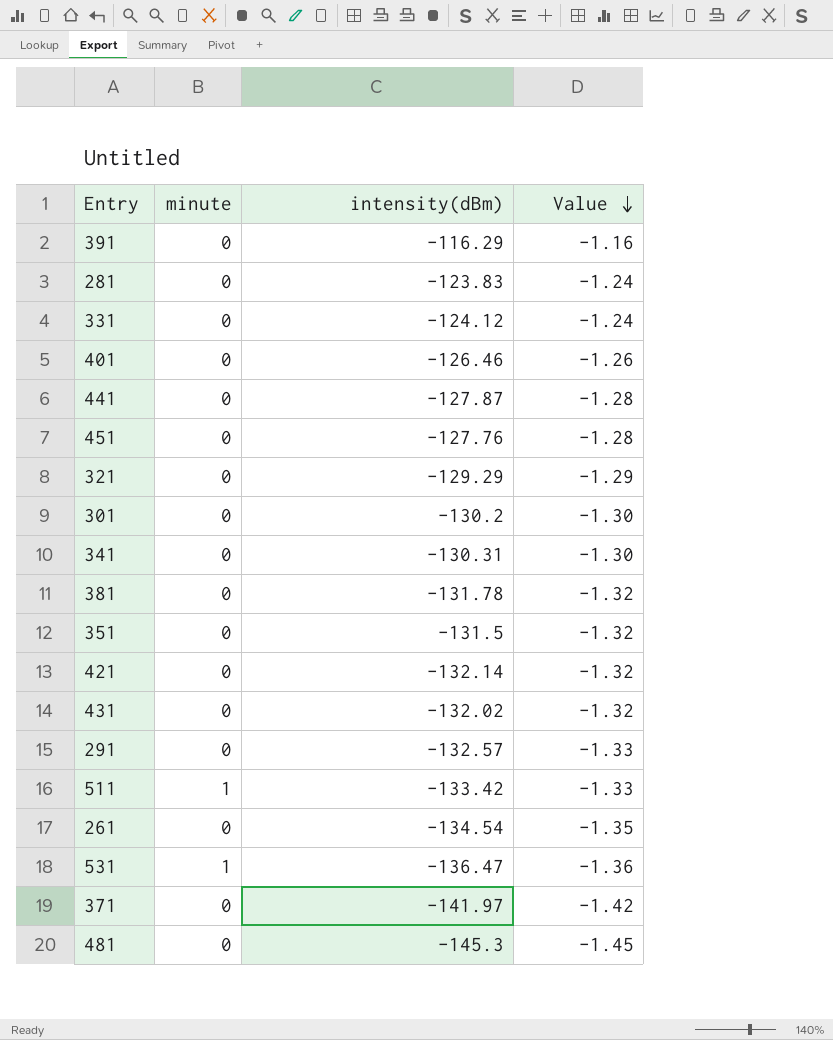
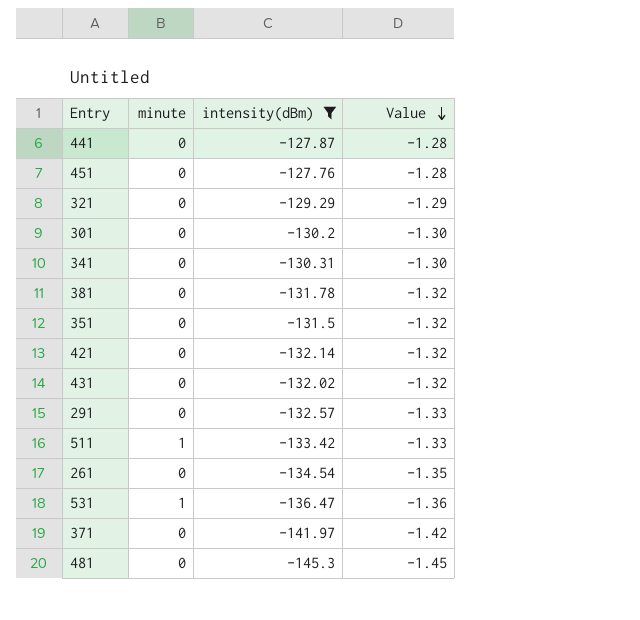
filter: none -> intensity(dBm) <= -127.76

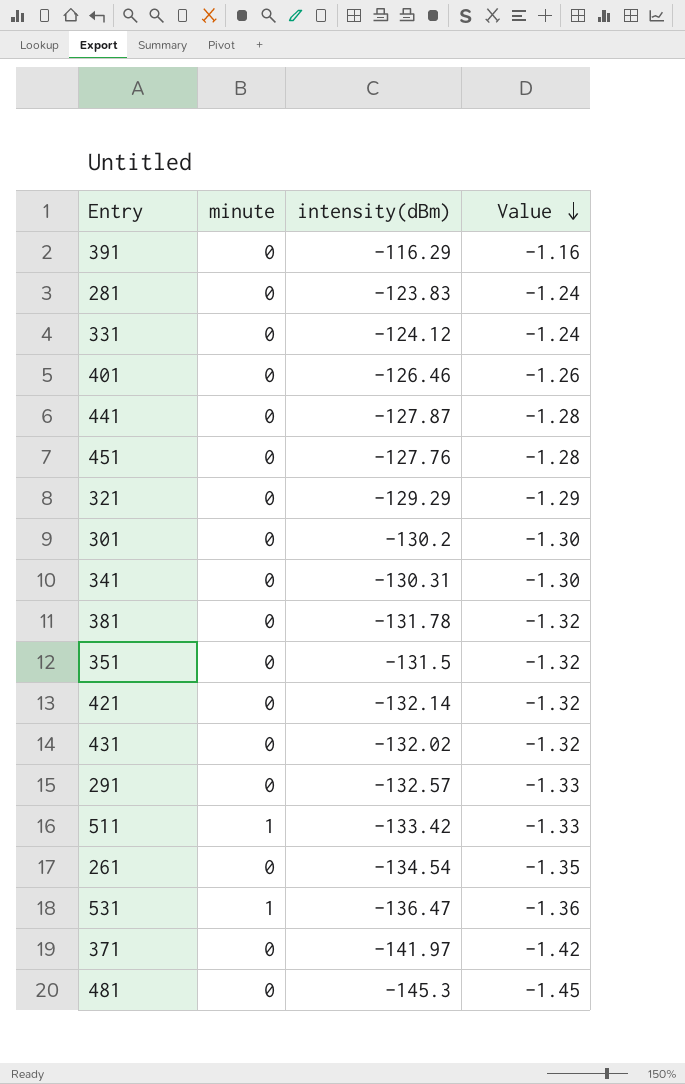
filter: intensity(dBm) <= -127.76 -> none

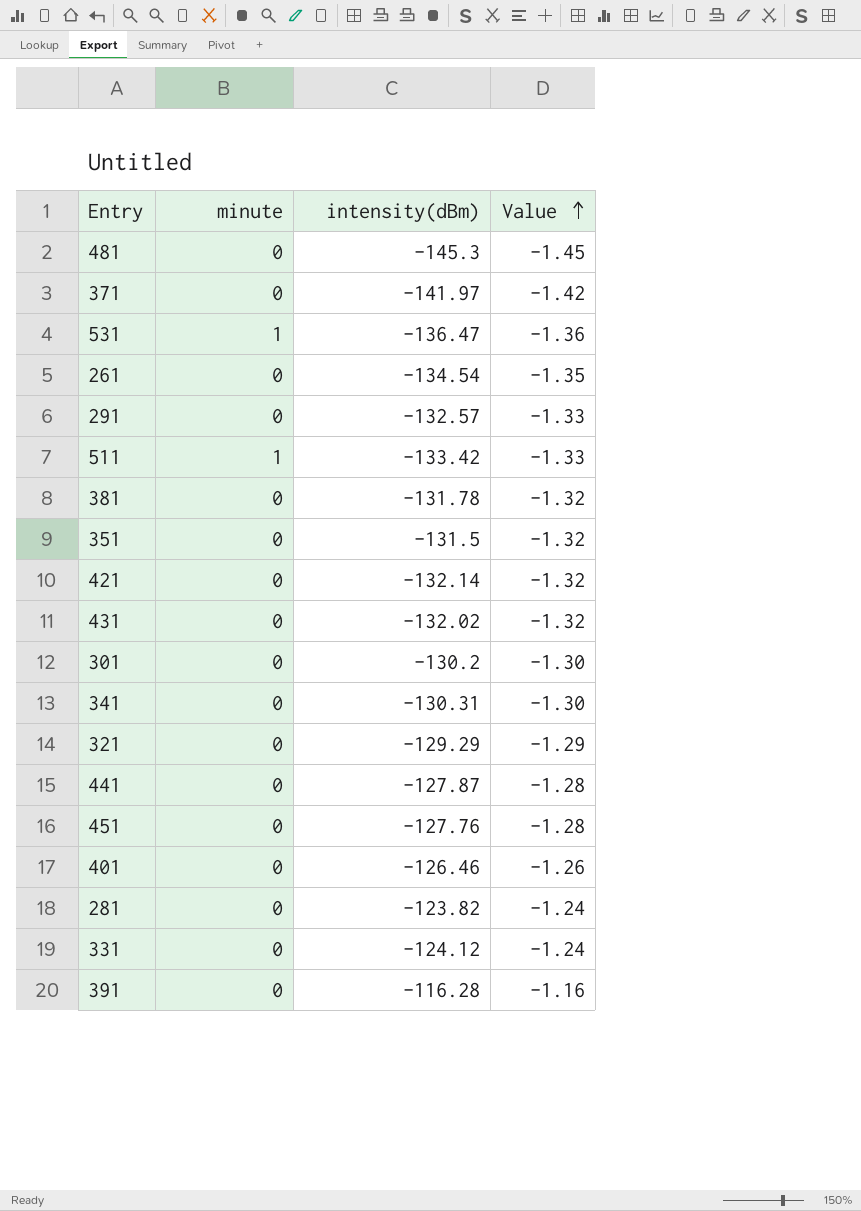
row order: Value descending -> Value ascending
281 | intensity(dBm): -123.83 -> -123.82
391 | intensity(dBm): -116.29 -> -116.28

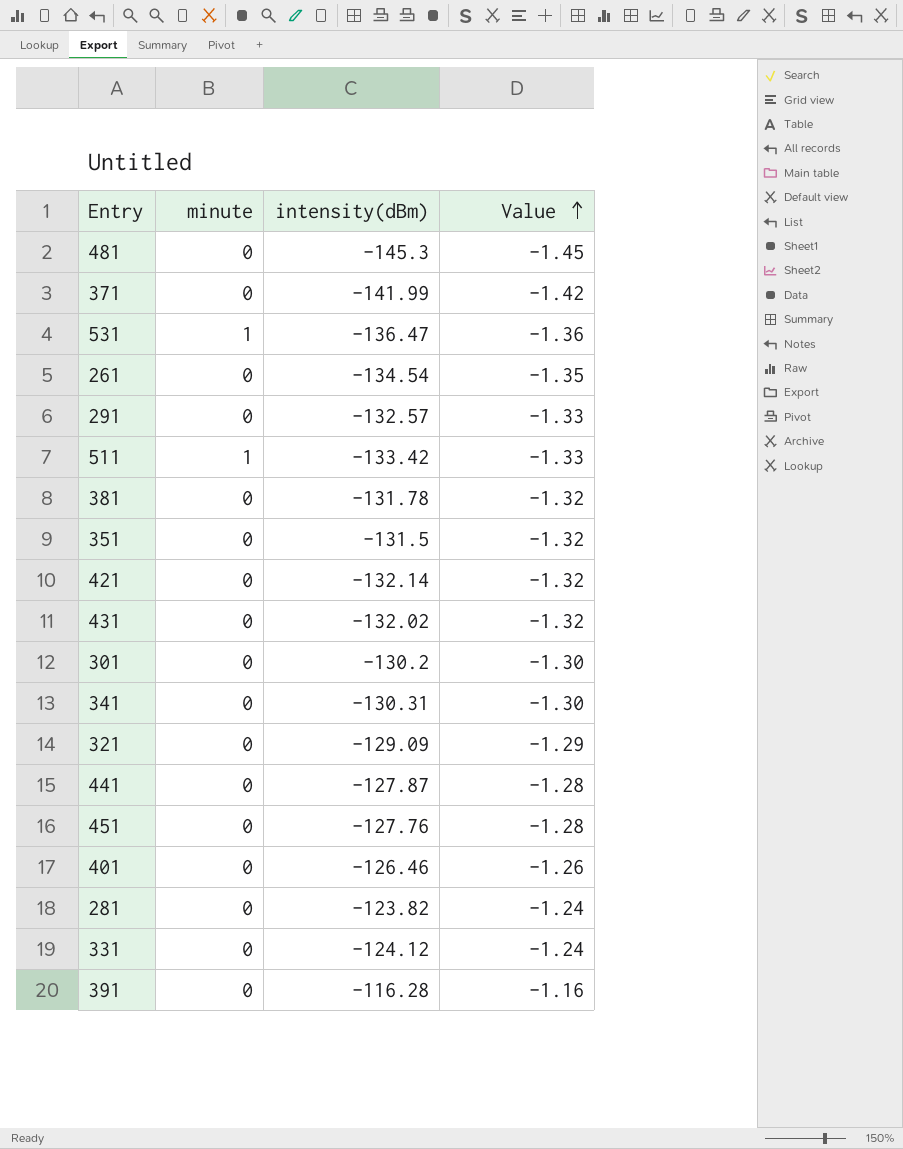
371 | intensity(dBm): -141.97 -> -141.99
321 | intensity(dBm): -129.29 -> -129.09

